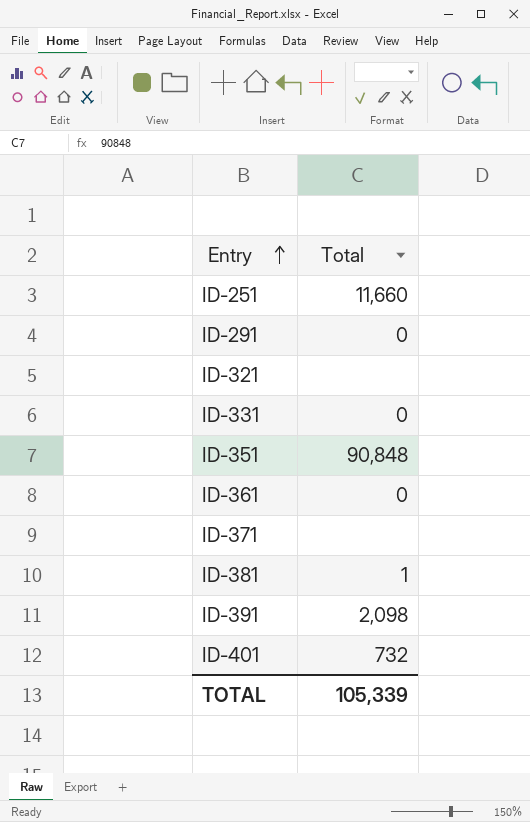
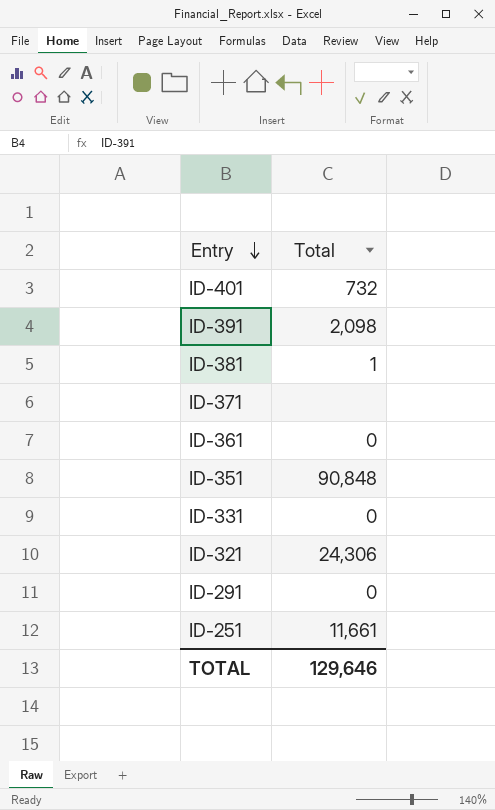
row order: Entry ascending -> Entry descending
ID-321 | Total: none -> 24,306
ID-251 | Total: 11,660 -> 11,661
TOTAL | Total: 105,339 -> 129,646

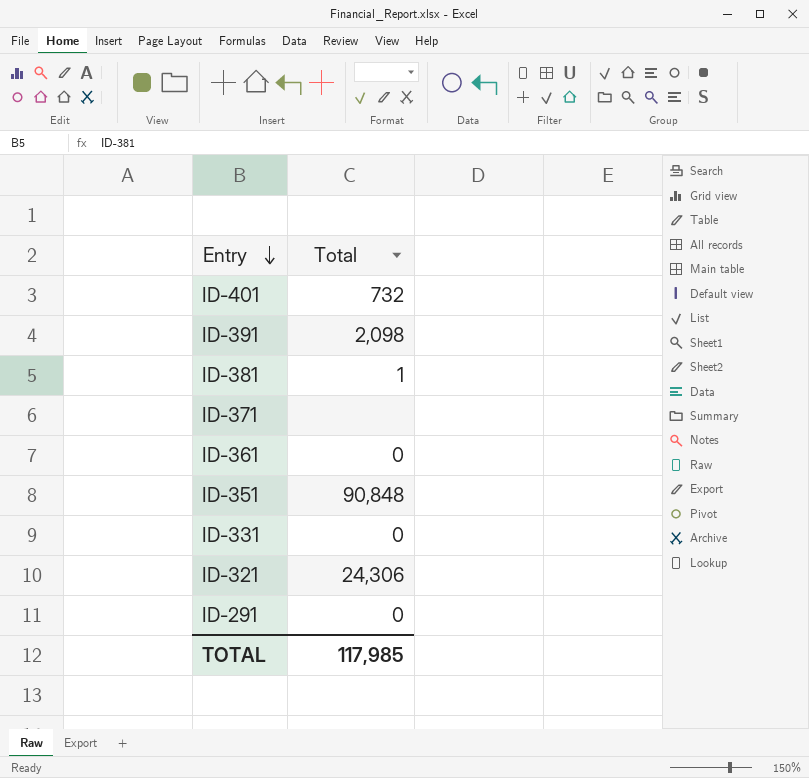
row ID-251: 11,661 -> none
TOTAL | Total: 129,646 -> 117,985

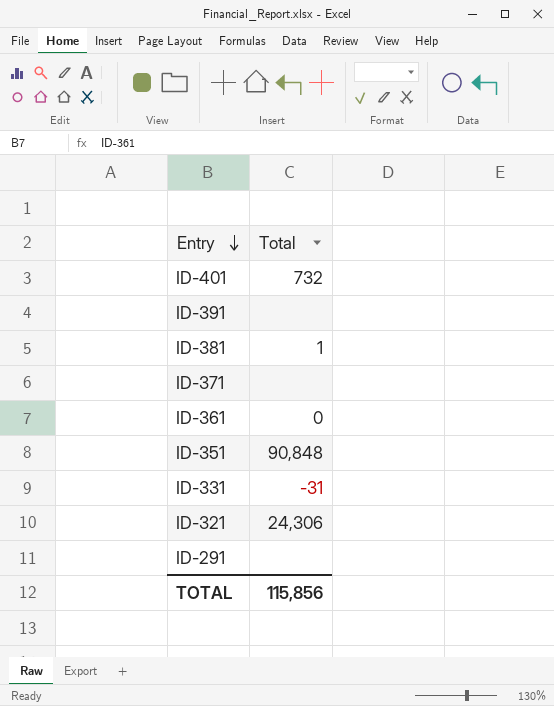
ID-391 | Total: 2,098 -> none
ID-331 | Total: 0 -> -31
ID-291 | Total: 0 -> none
TOTAL | Total: 117,985 -> 115,856

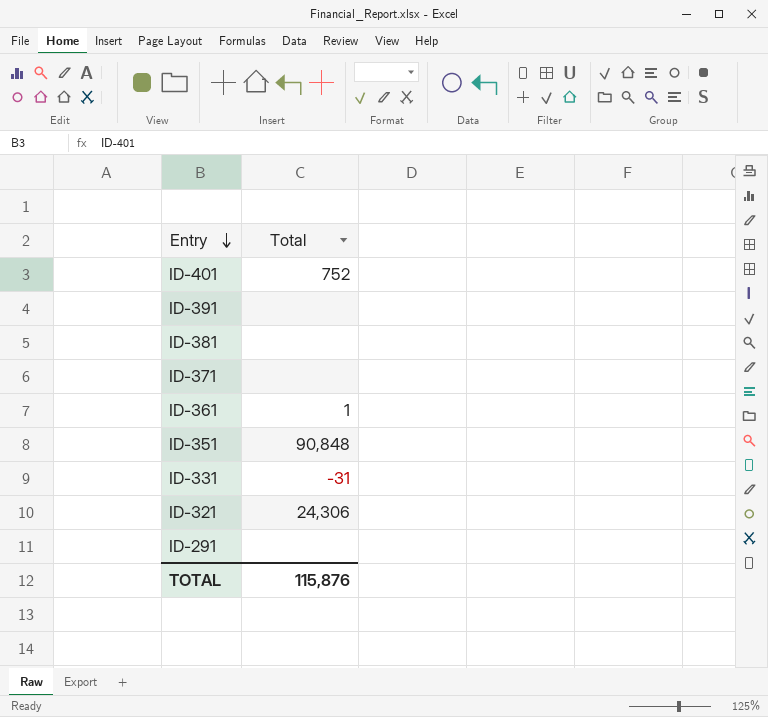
ID-401 | Total: 732 -> 752
ID-381 | Total: 1 -> none
ID-361 | Total: 0 -> 1
TOTAL | Total: 115,856 -> 115,876

